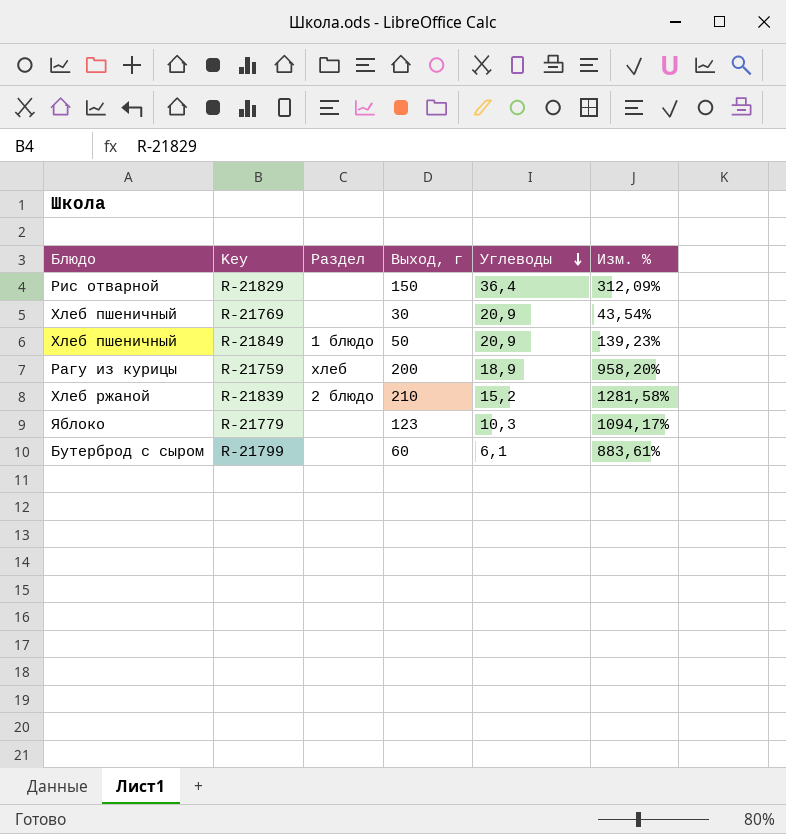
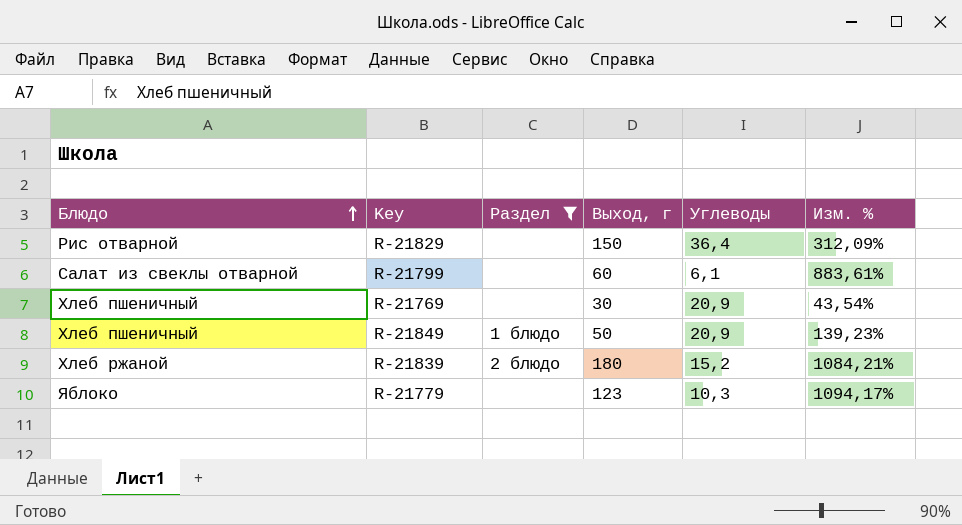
filter: none -> Раздел != хлеб
row order: Углеводы descending -> Блюдо ascending
R-21799 | Блюдо: Бутерброд с сыром -> Салат из свеклы отварной
R-21839 | Выход, г: 210 -> 180
R-21839 | Изм. %: 1281,58% -> 1084,21%

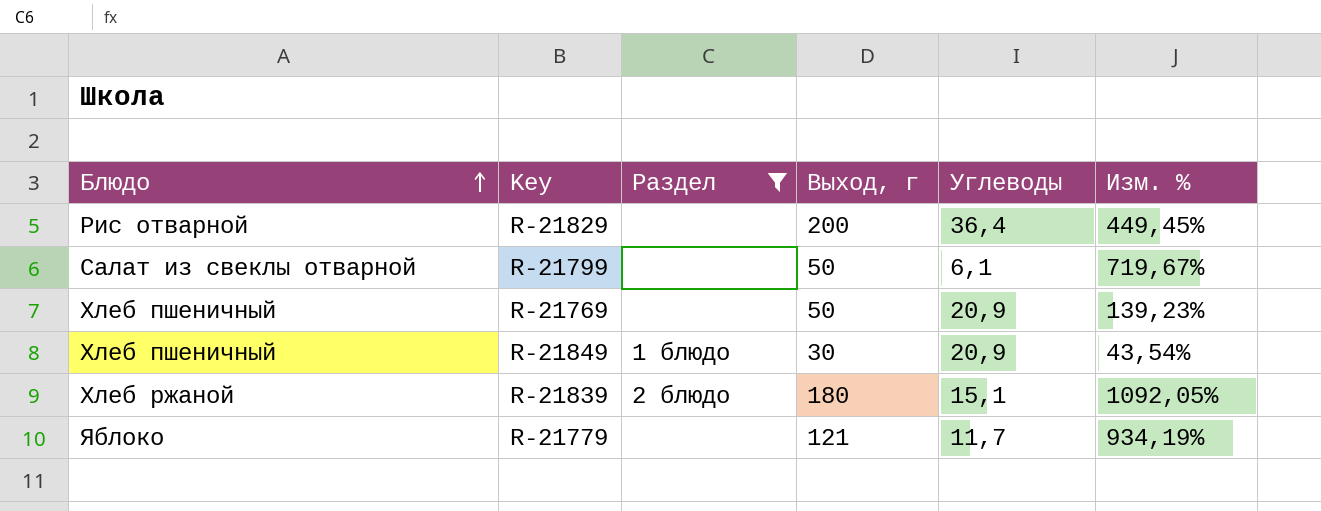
R-21829 | Выход, г: 150 -> 200
R-21829 | Изм. %: 312,09% -> 449,45%
R-21799 | Выход, г: 60 -> 50
R-21799 | Изм. %: 883,61% -> 719,67%
R-21769 | Выход, г: 30 -> 50
R-21769 | Изм. %: 43,54% -> 139,23%
R-21849 | Выход, г: 50 -> 30
R-21849 | Изм. %: 139,23% -> 43,54%
R-21839 | Углеводы: 15,2 -> 15,1
R-21839 | Изм. %: 1084,21% -> 1092,05%
R-21779 | Выход, г: 123 -> 121
R-21779 | Углеводы: 10,3 -> 11,7
R-21779 | Изм. %: 1094,17% -> 934,19%

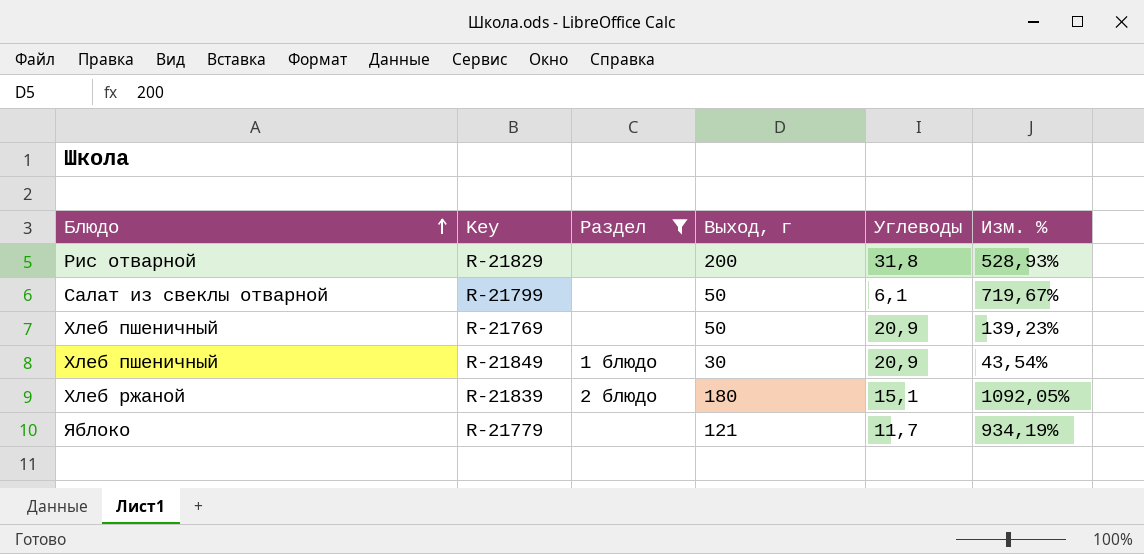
R-21829 | Углеводы: 36,4 -> 31,8
R-21829 | Изм. %: 449,45% -> 528,93%

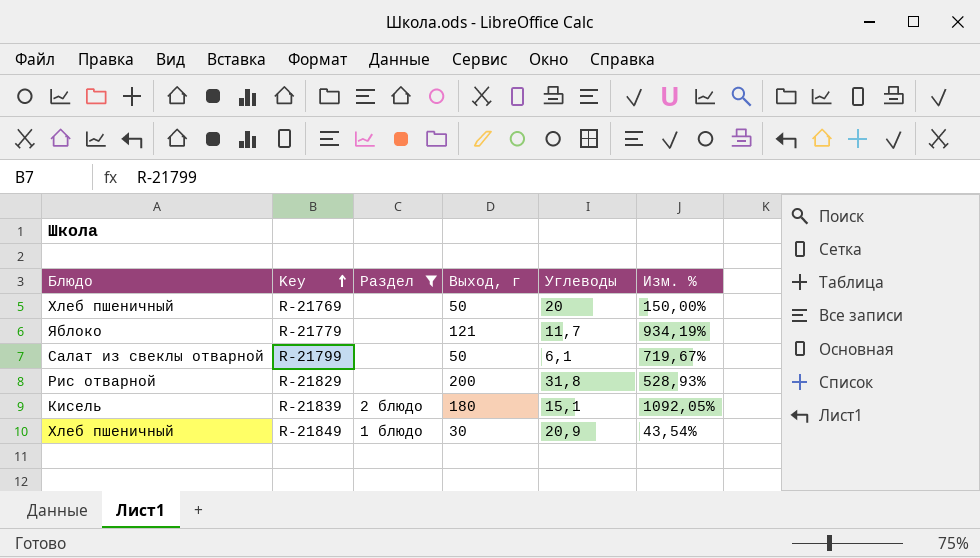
row order: Блюдо ascending -> Key ascending
R-21769 | Углеводы: 20,9 -> 20
R-21769 | Изм. %: 139,23% -> 150,00%
R-21839 | Блюдо: Хлеб ржаной -> Кисель

